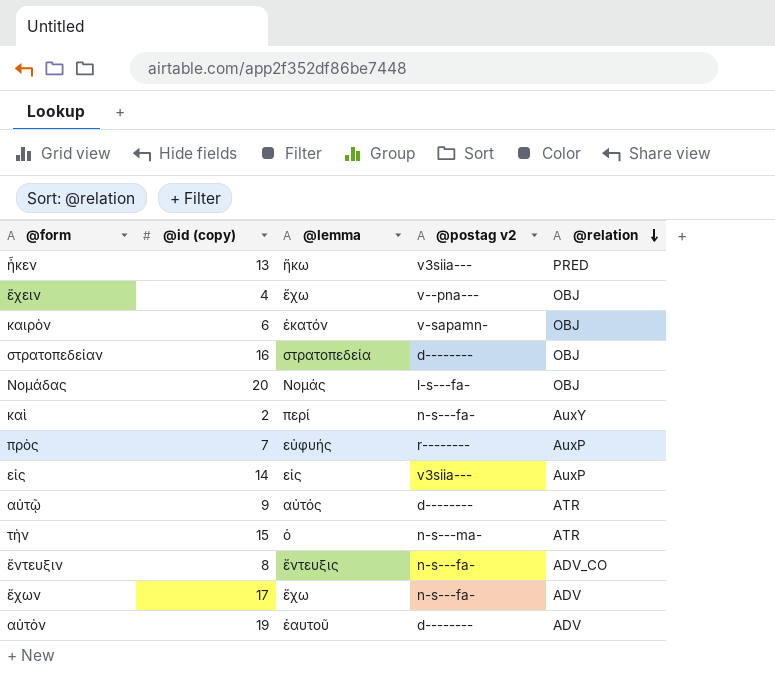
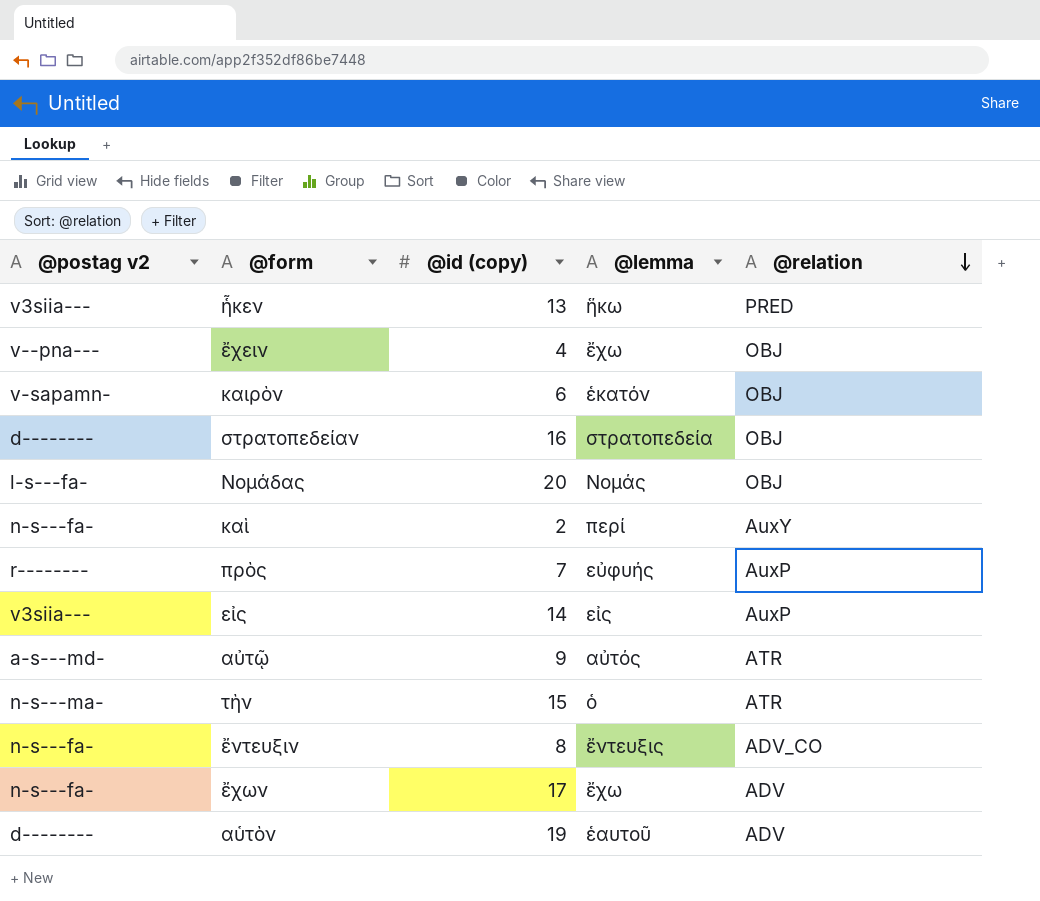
column @postag v2 | position: 4 -> 1
αὐτῷ | @postag v2: d-------- -> a-s---md-

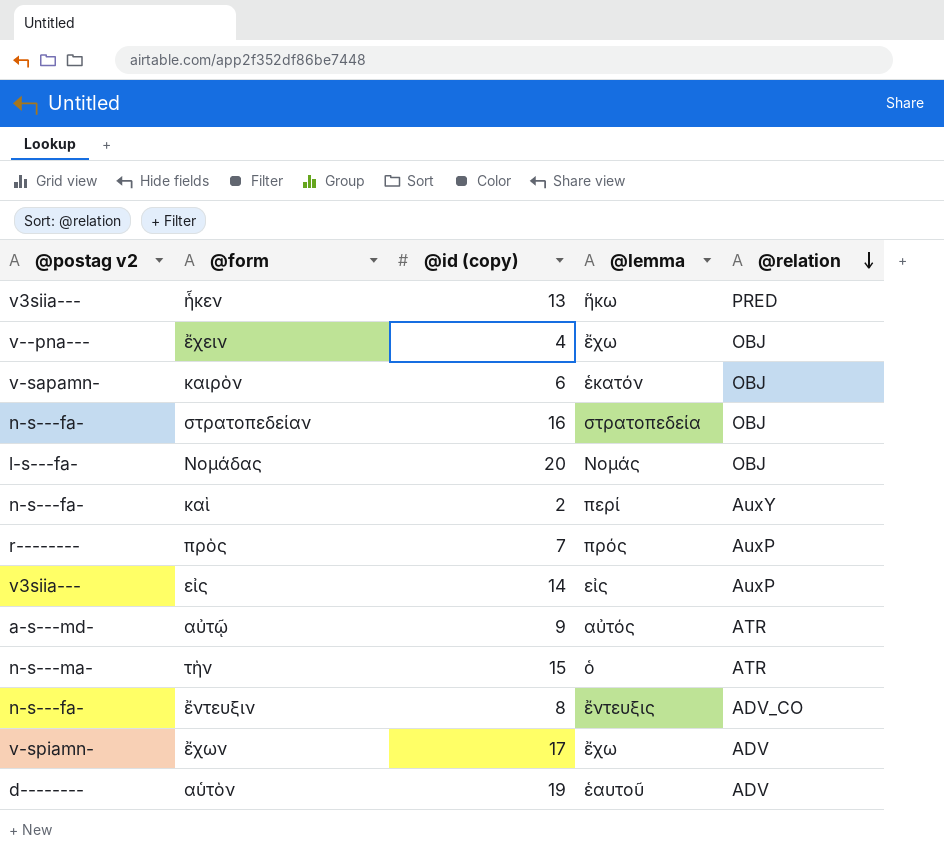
στρατοπεδείαν | @postag v2: d-------- -> n-s---fa-
πρὸς | @lemma: εὐφυής -> πρός
ἔχων | @postag v2: n-s---fa- -> v-spiamn-

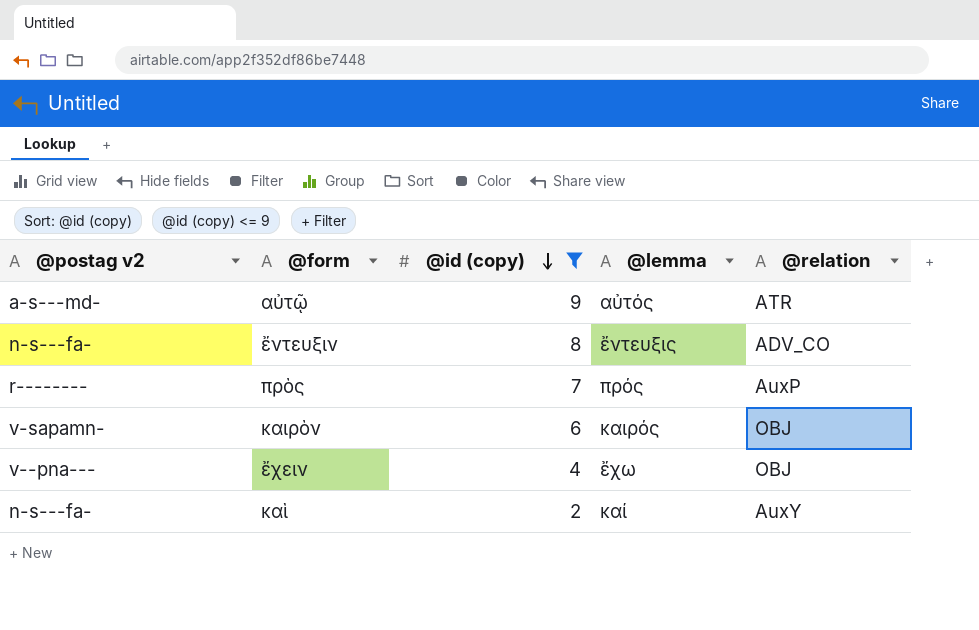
filter: none -> @id (copy) <= 9
row order: @relation descending -> @id (copy) descending
καιρὸν | @lemma: ἑκατόν -> καιρός
καὶ | @lemma: περί -> καί

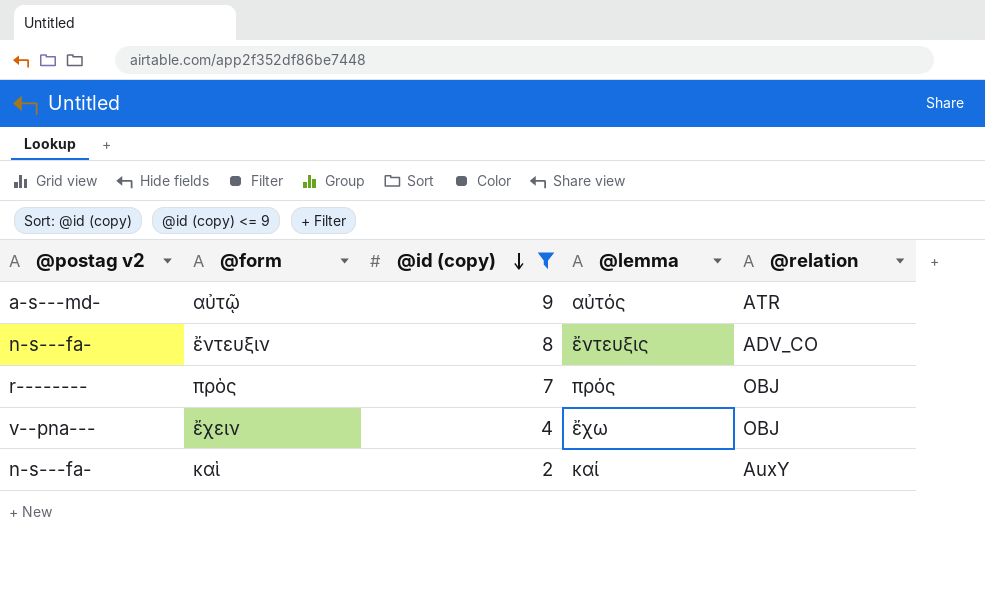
row καιρὸν: v-sapamn- | 6 | καιρός | OBJ -> none
πρὸς | @relation: AuxP -> OBJ

